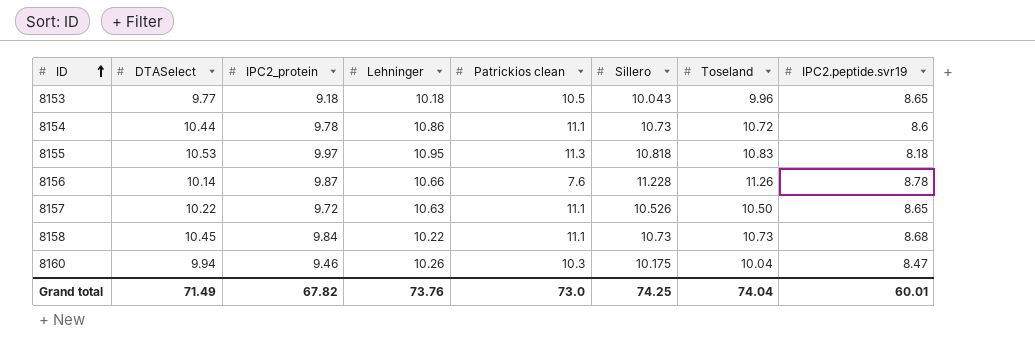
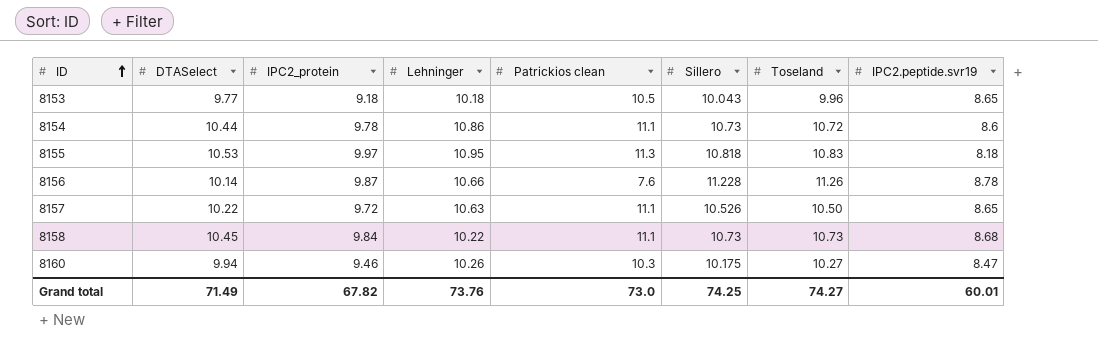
8160 | Toseland: 10.04 -> 10.27
Grand total | Toseland: 74.04 -> 74.27

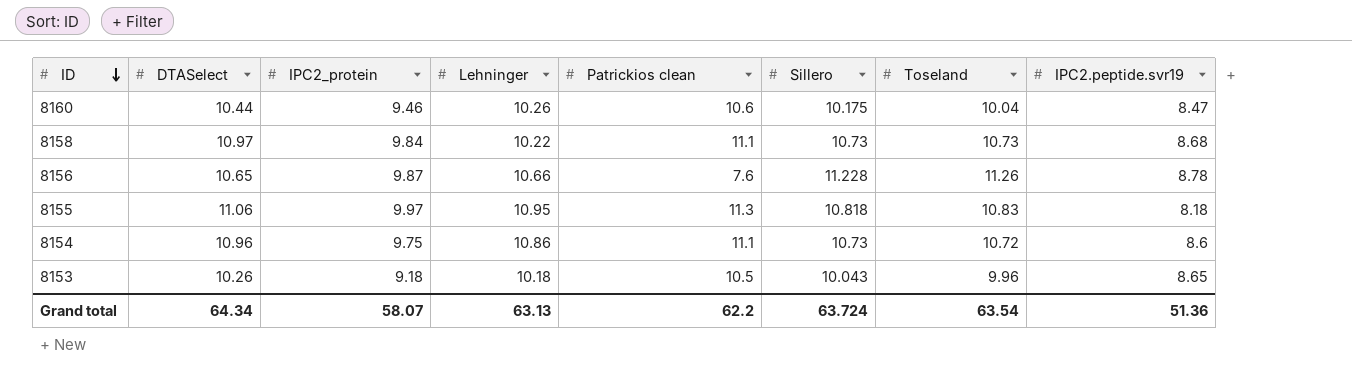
row order: ID ascending -> ID descending
row 8157: 10.22 | 9.72 | 10.63 | 11.1 | 10.526 | 10.50 | 8.65 -> none
8160 | DTASelect: 9.94 -> 10.44
8160 | Patrickios clean: 10.3 -> 10.6
8160 | Toseland: 10.27 -> 10.04
8158 | DTASelect: 10.45 -> 10.97
8156 | DTASelect: 10.14 -> 10.65
8155 | DTASelect: 10.53 -> 11.06
8154 | DTASelect: 10.44 -> 10.96
8154 | IPC2_protein: 9.78 -> 9.75
8153 | DTASelect: 9.77 -> 10.26
Grand total | DTASelect: 71.49 -> 64.34
Grand total | IPC2_protein: 67.82 -> 58.07
Grand total | Lehninger: 73.76 -> 63.13
Grand total | Patrickios clean: 73.0 -> 62.2
Grand total | Sillero: 74.25 -> 63.724
Grand total | Toseland: 74.27 -> 63.54
Grand total | IPC2.peptide.svr19: 60.01 -> 51.36

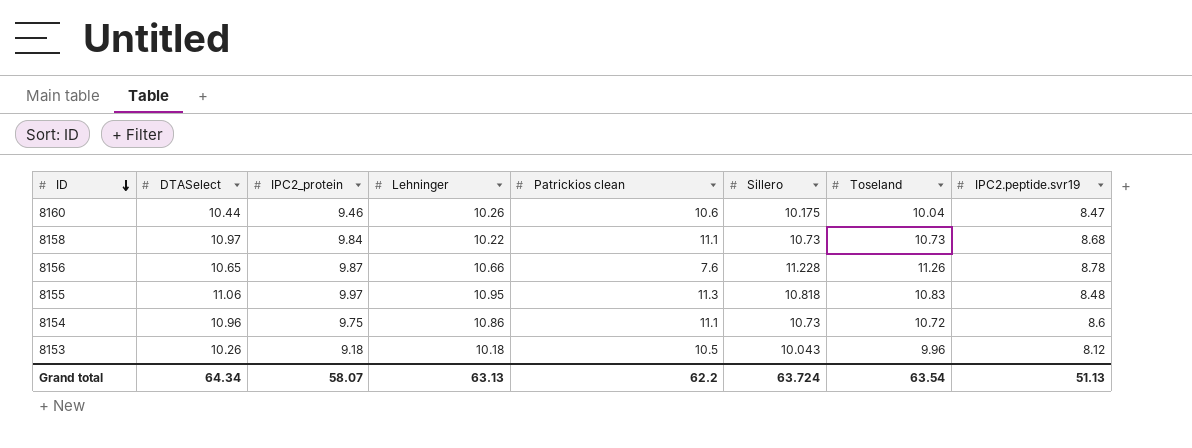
8155 | IPC2.peptide.svr19: 8.18 -> 8.48
8153 | IPC2.peptide.svr19: 8.65 -> 8.12
Grand total | IPC2.peptide.svr19: 51.36 -> 51.13

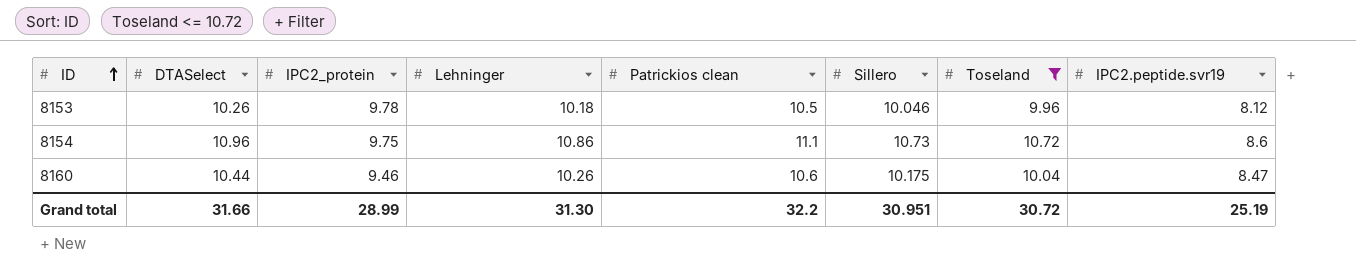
filter: none -> Toseland <= 10.72
row order: ID descending -> ID ascending
8153 | IPC2_protein: 9.18 -> 9.78
8153 | Sillero: 10.043 -> 10.046
Grand total | DTASelect: 64.34 -> 31.66
Grand total | IPC2_protein: 58.07 -> 28.99
Grand total | Lehninger: 63.13 -> 31.30
Grand total | Patrickios clean: 62.2 -> 32.2
Grand total | Sillero: 63.724 -> 30.951
Grand total | Toseland: 63.54 -> 30.72
Grand total | IPC2.peptide.svr19: 51.13 -> 25.19

